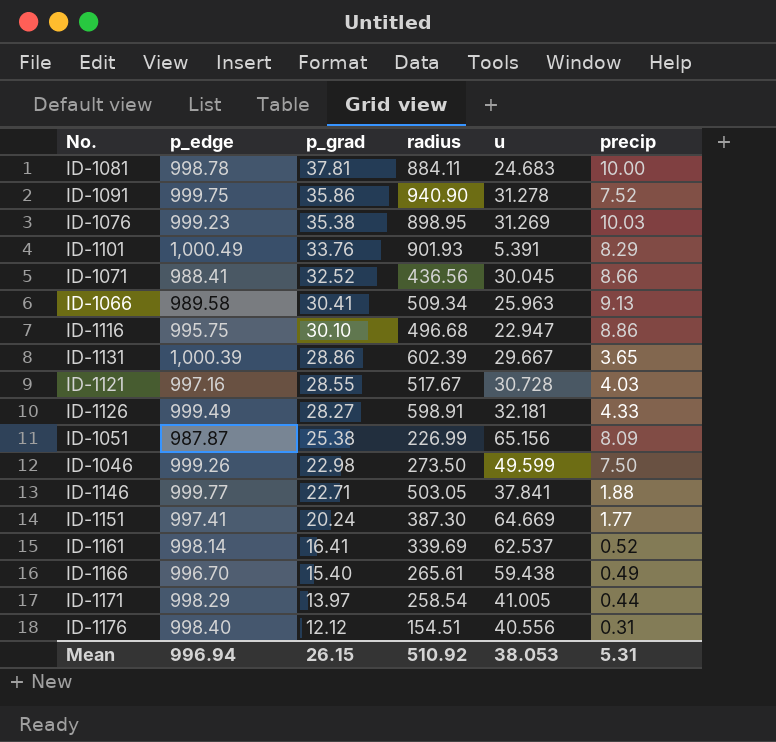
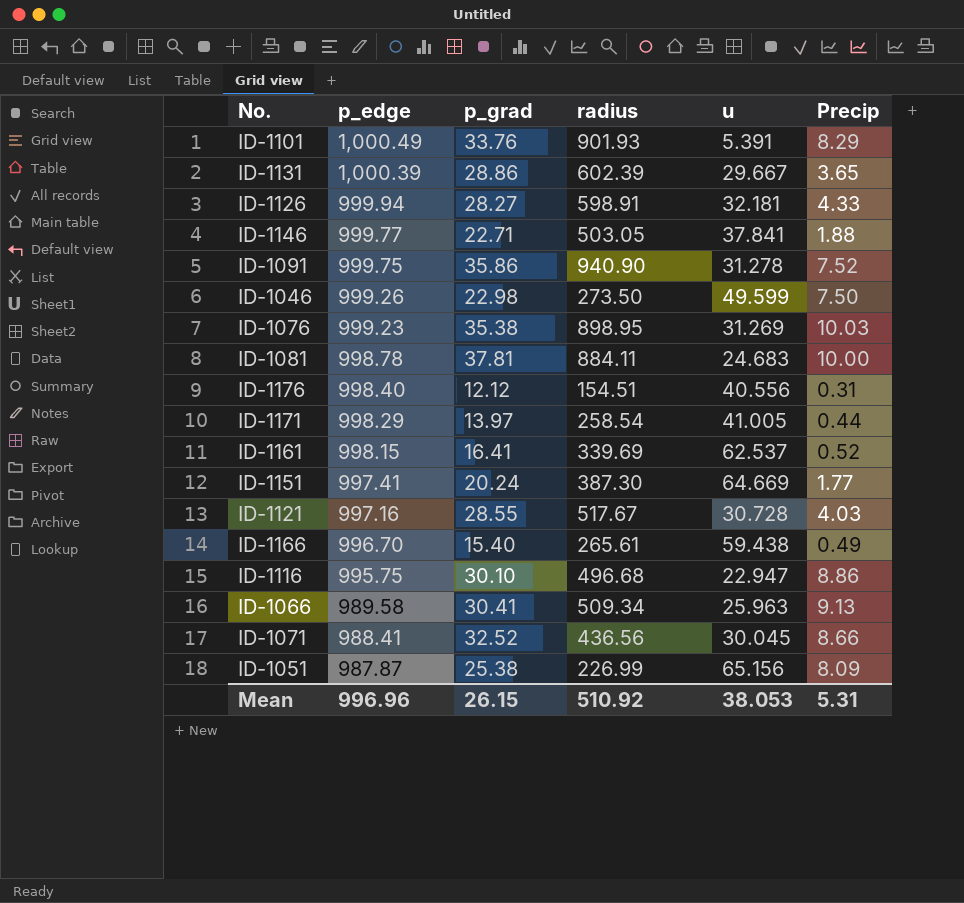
row order: p_grad descending -> p_edge descending
column name: precip -> Precip
ID-1126 | p_edge: 999.49 -> 999.94
ID-1161 | p_edge: 998.14 -> 998.15
Mean | p_edge: 996.94 -> 996.96

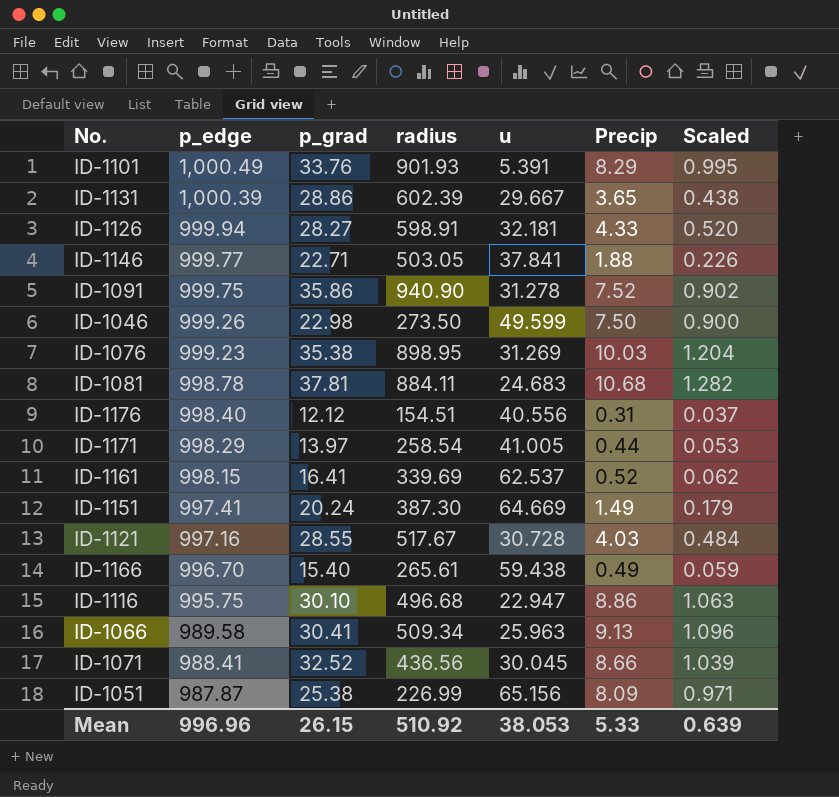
column Scaled | formula: none -> [Precip] * 0.12
ID-1081 | Precip: 10.00 -> 10.68
ID-1151 | Precip: 1.77 -> 1.49
Mean | Precip: 5.31 -> 5.33

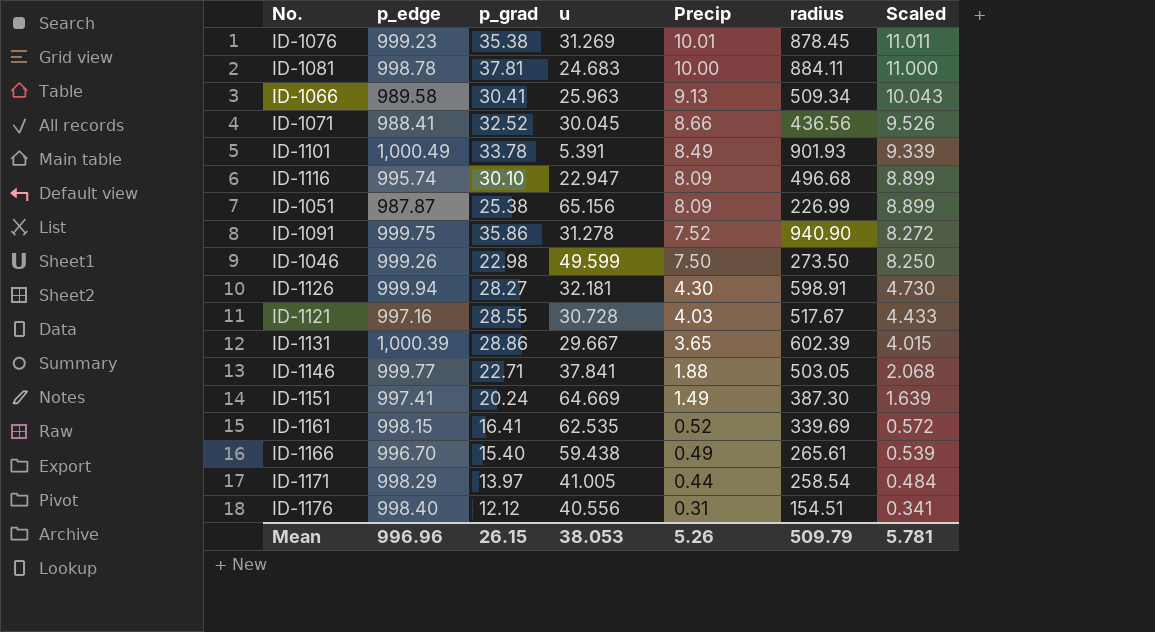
row order: p_edge descending -> Precip descending
column radius | position: 4 -> 6
column Scaled | formula: [Precip] * 0.12 -> [Precip] * 1.1
ID-1076 | Precip: 10.03 -> 10.01
ID-1076 | radius: 898.95 -> 878.45
ID-1081 | Precip: 10.68 -> 10.00
ID-1101 | p_grad: 33.76 -> 33.78
ID-1101 | Precip: 8.29 -> 8.49
ID-1116 | p_edge: 995.75 -> 995.74
ID-1116 | Precip: 8.86 -> 8.09
ID-1126 | Precip: 4.33 -> 4.30
ID-1161 | u: 62.537 -> 62.535
Mean | Precip: 5.33 -> 5.26
Mean | radius: 510.92 -> 509.79
Mean | Scaled: 0.639 -> 5.781

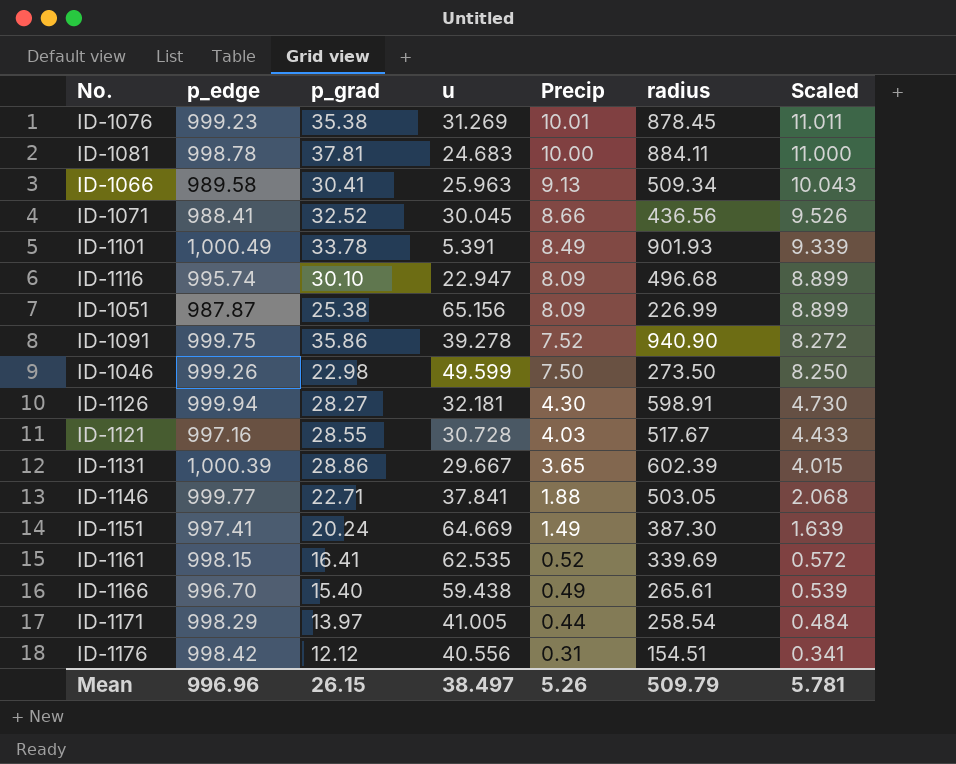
ID-1091 | u: 31.278 -> 39.278
ID-1176 | p_edge: 998.40 -> 998.42
Mean | u: 38.053 -> 38.497

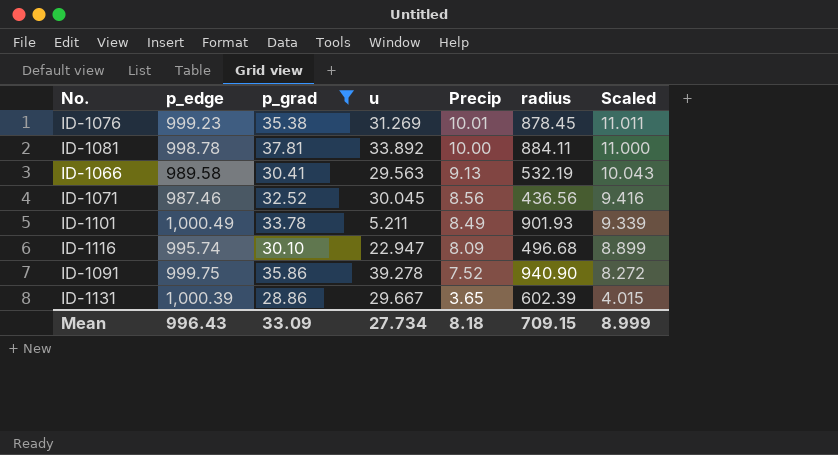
filter: none -> p_grad >= 28.86
ID-1081 | u: 24.683 -> 33.892
ID-1066 | u: 25.963 -> 29.563
ID-1066 | radius: 509.34 -> 532.19
ID-1071 | p_edge: 988.41 -> 987.46
ID-1071 | Precip: 8.66 -> 8.56
ID-1071 | Scaled: 9.526 -> 9.416
ID-1101 | u: 5.391 -> 5.211
Mean | p_edge: 996.96 -> 996.43
Mean | p_grad: 26.15 -> 33.09
Mean | u: 38.497 -> 27.734
Mean | Precip: 5.26 -> 8.18
Mean | radius: 509.79 -> 709.15
Mean | Scaled: 5.781 -> 8.999

